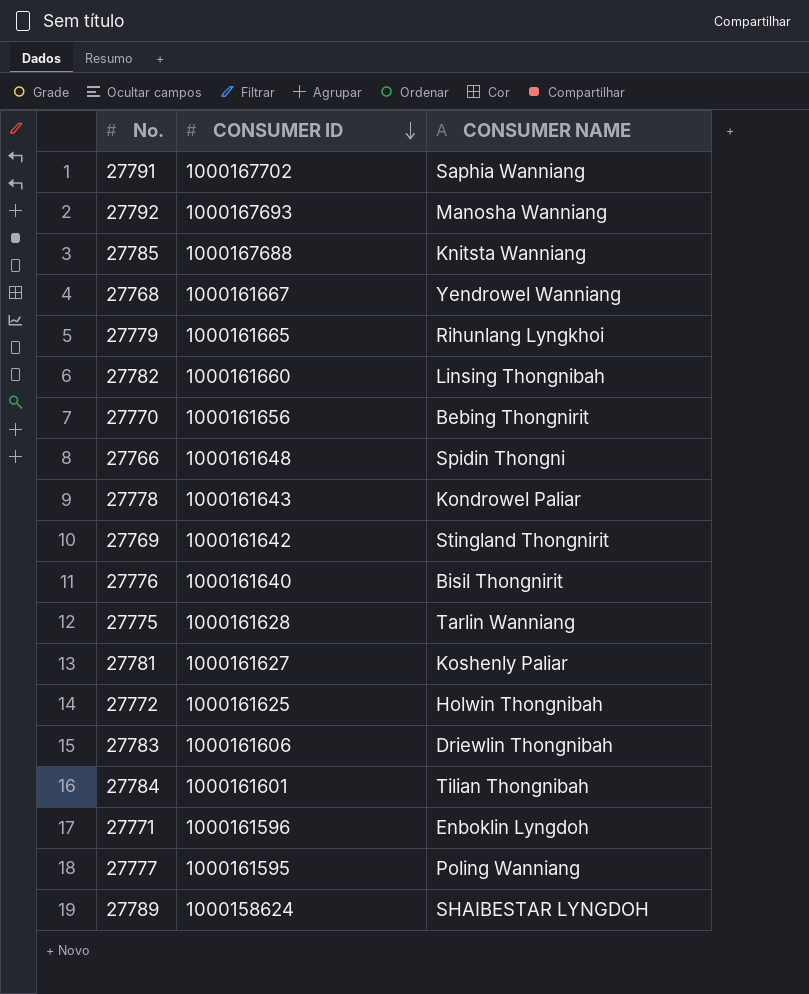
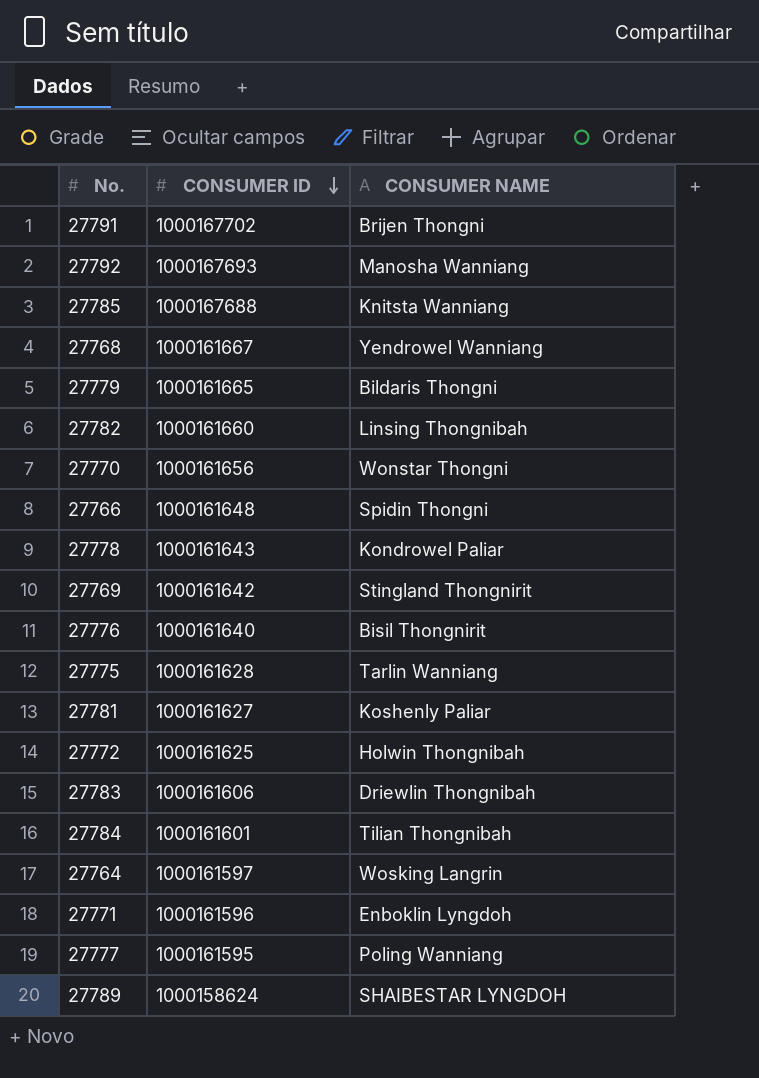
27791 | CONSUMER NAME: Saphia Wanniang -> Brijen Thongni
27779 | CONSUMER NAME: Rihunlang Lyngkhoi -> Bildaris Thongni
27770 | CONSUMER NAME: Bebing Thongnirit -> Wonstar Thongni
row 27764: none -> 1000161597 | Wosking Langrin

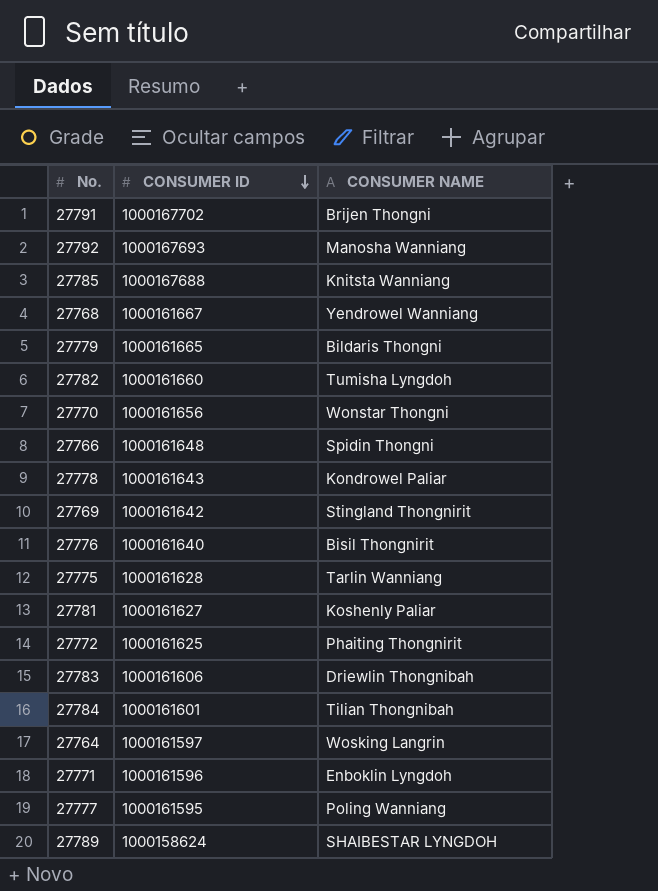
27782 | CONSUMER NAME: Linsing Thongnibah -> Tumisha Lyngdoh
27772 | CONSUMER NAME: Holwin Thongnibah -> Phaiting Thongnirit

